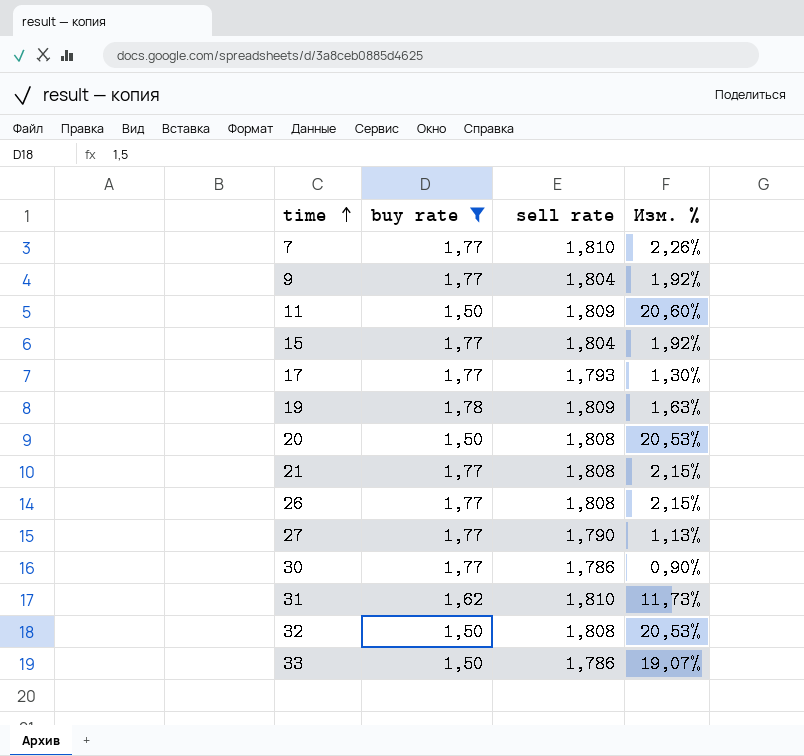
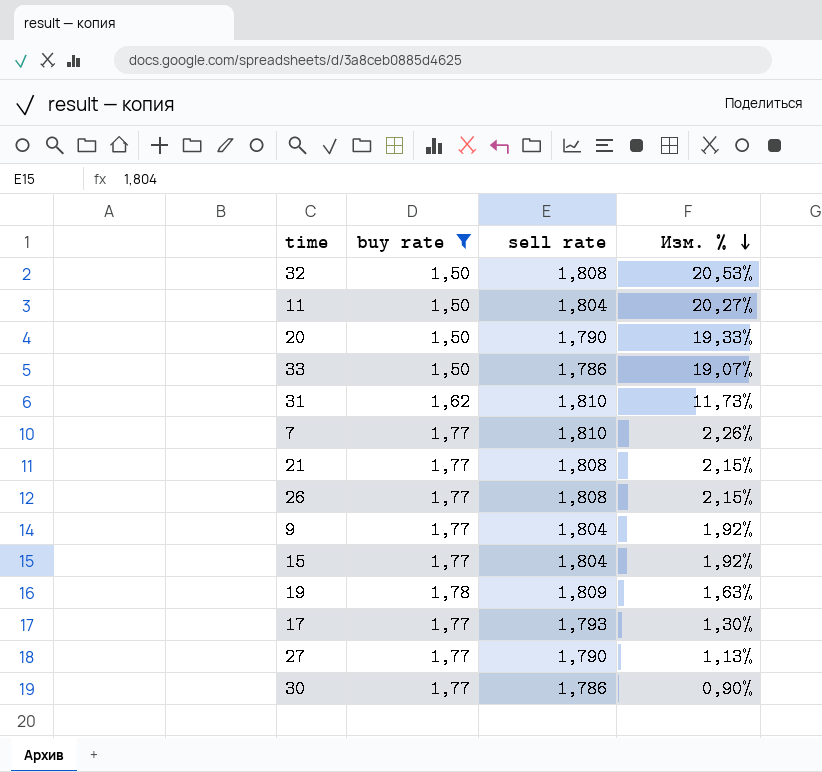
row order: time ascending -> Изм. % descending
11 | sell rate: 1,809 -> 1,804
11 | Изм. %: 20,60% -> 20,27%
20 | sell rate: 1,808 -> 1,790
20 | Изм. %: 20,53% -> 19,33%

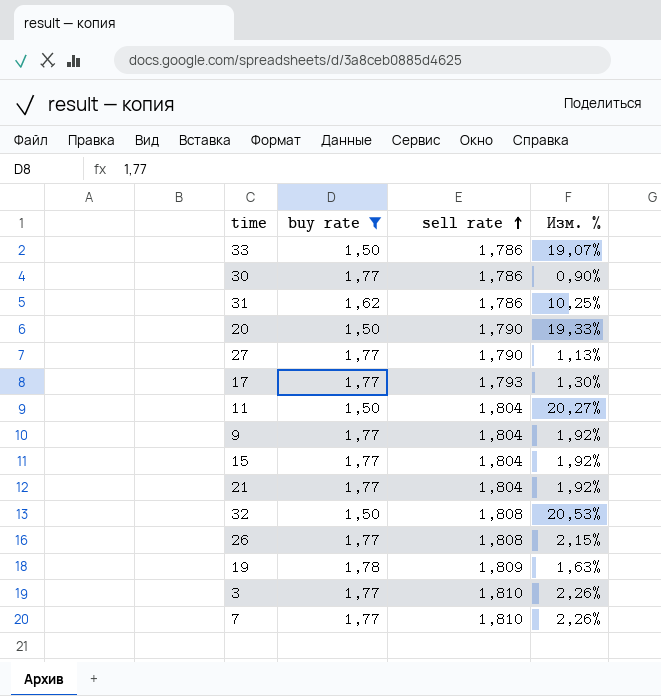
row order: Изм. % descending -> sell rate ascending
31 | sell rate: 1,810 -> 1,786
31 | Изм. %: 11,73% -> 10,25%
21 | sell rate: 1,808 -> 1,804
21 | Изм. %: 2,15% -> 1,92%
row 3: none -> 1,77 | 1,810 | 2,26%

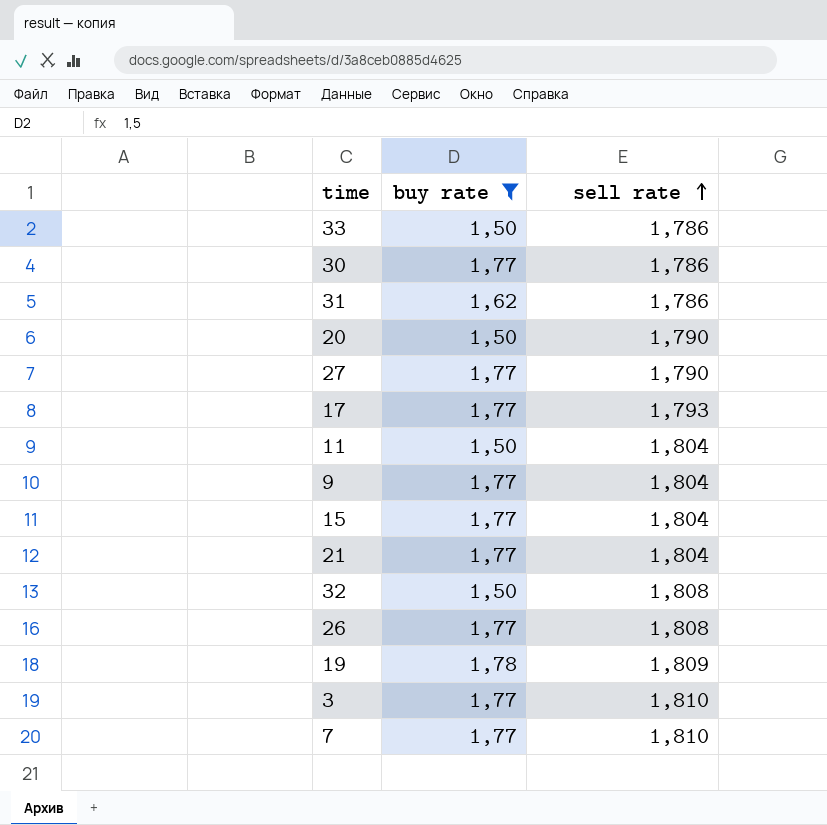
column Изм. % | formula: ([sell rate] - [buy rate]) / [buy rate] -> none

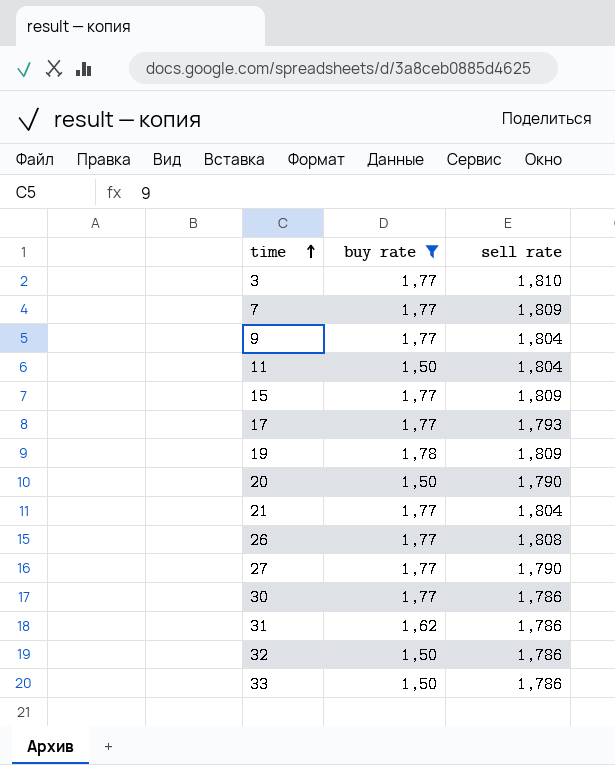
row order: sell rate ascending -> time ascending
7 | sell rate: 1,810 -> 1,809
15 | sell rate: 1,804 -> 1,809
32 | sell rate: 1,808 -> 1,786

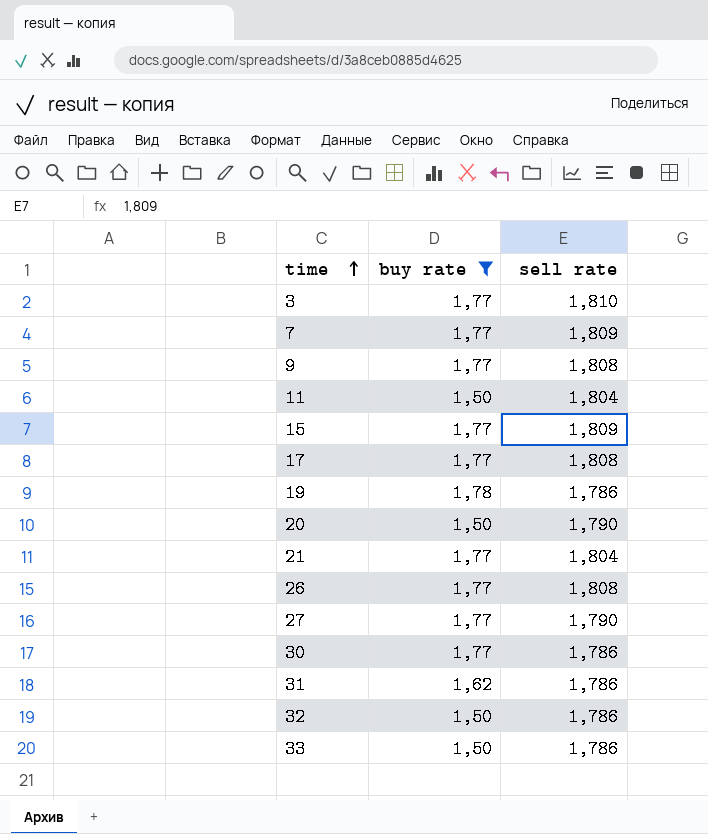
9 | sell rate: 1,804 -> 1,808
17 | sell rate: 1,793 -> 1,808
19 | sell rate: 1,809 -> 1,786

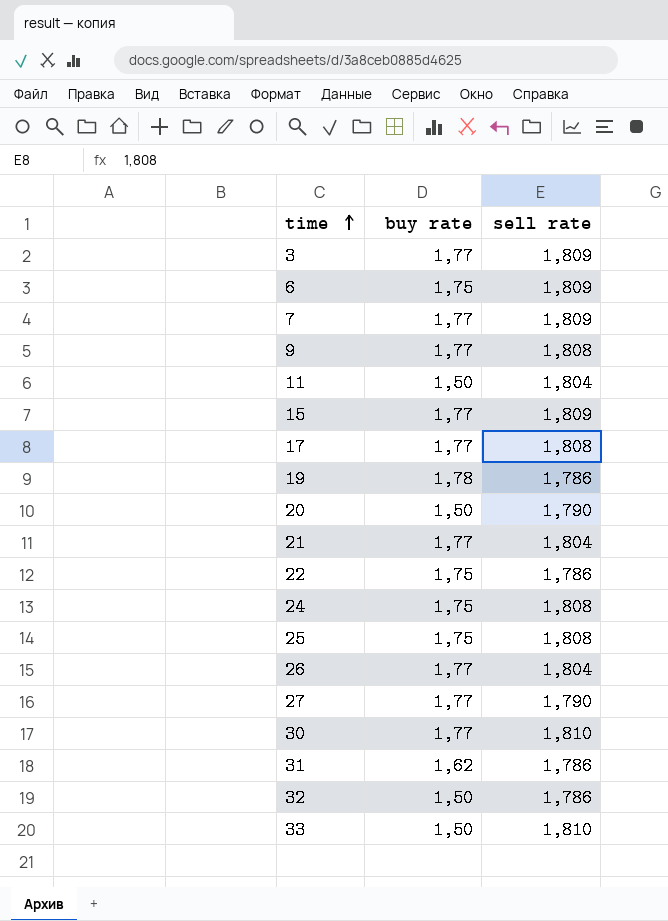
filter: buy rate != 1,75 -> none
3 | sell rate: 1,810 -> 1,809
26 | sell rate: 1,808 -> 1,804
30 | sell rate: 1,786 -> 1,810
33 | sell rate: 1,786 -> 1,810

